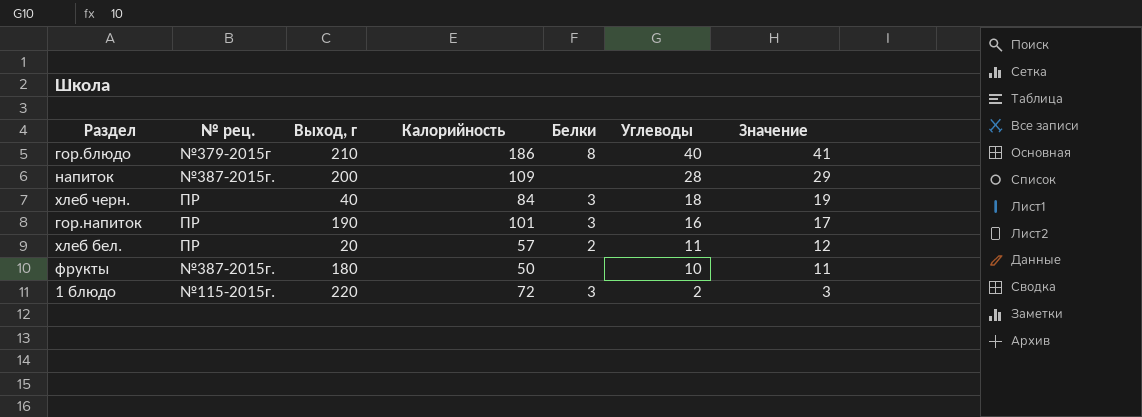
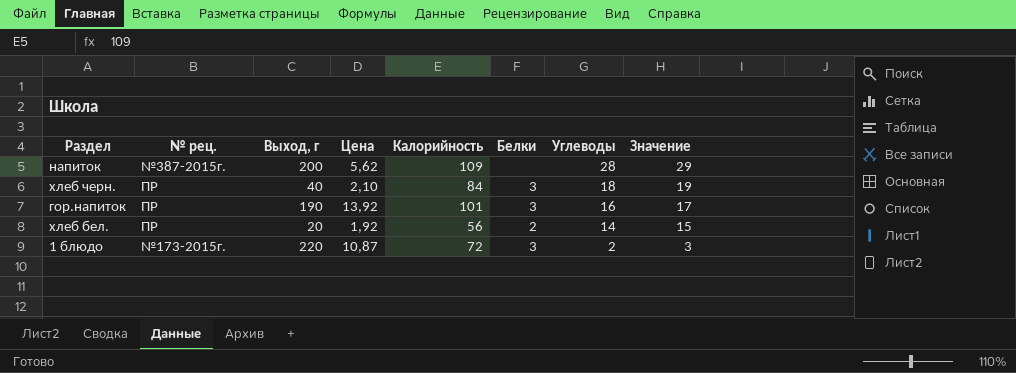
column Цена | position: none -> 4
row гор.блюдо: №379-2015г | 210 | 186 | 8 | 40 | 41 -> none
row фрукты: №387-2015г. | 180 | 50 | none | 10 | 11 -> none
хлеб бел. | Калорийность: 57 -> 56
хлеб бел. | Углеводы: 11 -> 14
хлеб бел. | Значение: 12 -> 15
1 блюдо | № рец.: №115-2015г. -> №173-2015г.

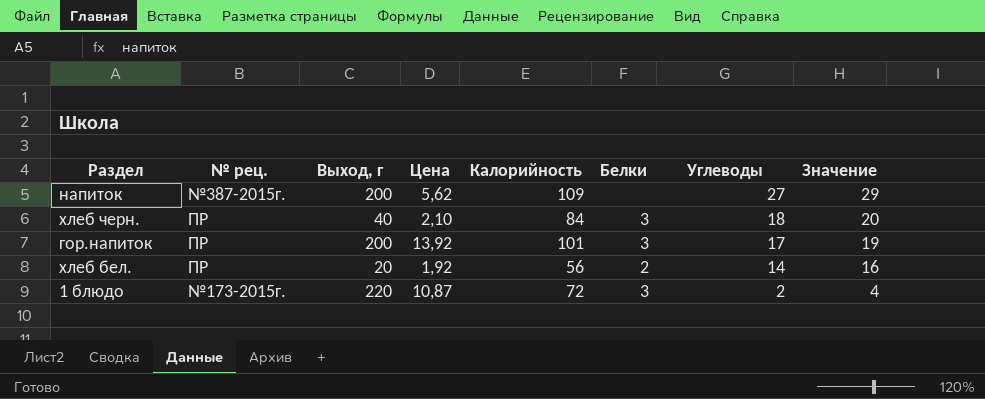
column Значение | formula: [Углеводы] + 1 -> [Углеводы] + 2
напиток | Углеводы: 28 -> 27
гор.напиток | Выход, г: 190 -> 200
гор.напиток | Углеводы: 16 -> 17

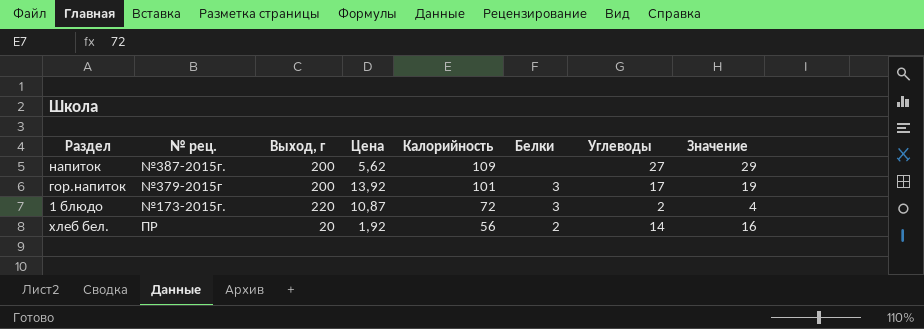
row order: Углеводы descending -> Калорийность descending
row хлеб черн.: ПР | 40 | 2,10 | 84 | 3 | 18 | 20 -> none
гор.напиток | № рец.: ПР -> №379-2015г

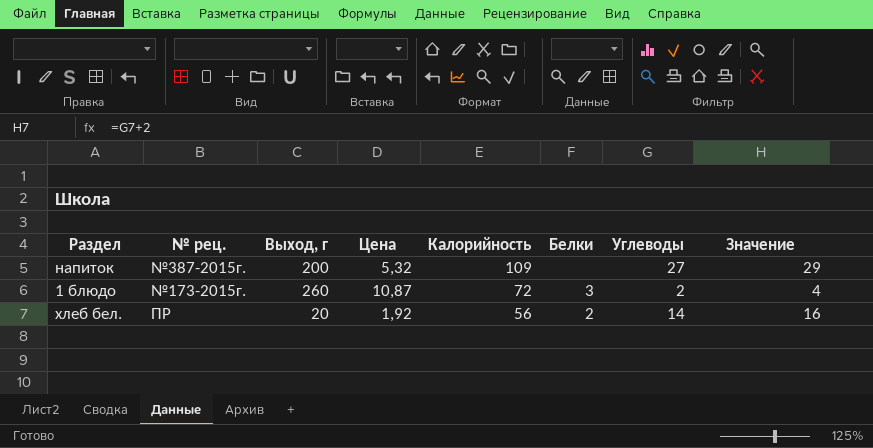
row гор.напиток: №379-2015г | 200 | 13,92 | 101 | 3 | 17 | 19 -> none
напиток | Цена: 5,62 -> 5,32
1 блюдо | Выход, г: 220 -> 260

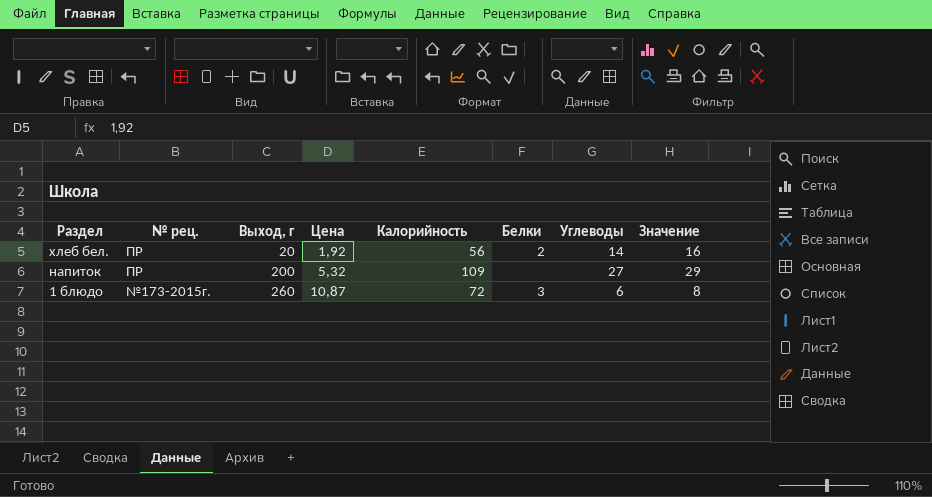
row order: Калорийность descending -> Раздел descending
напиток | № рец.: №387-2015г. -> ПР
1 блюдо | Углеводы: 2 -> 6
1 блюдо | Значение: 4 -> 8

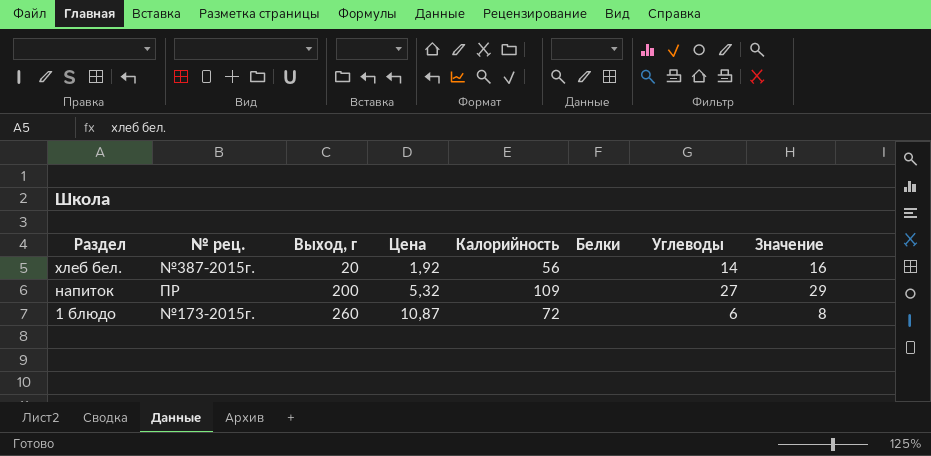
хлеб бел. | № рец.: ПР -> №387-2015г.
хлеб бел. | Белки: 2 -> none
1 блюдо | Белки: 3 -> none

